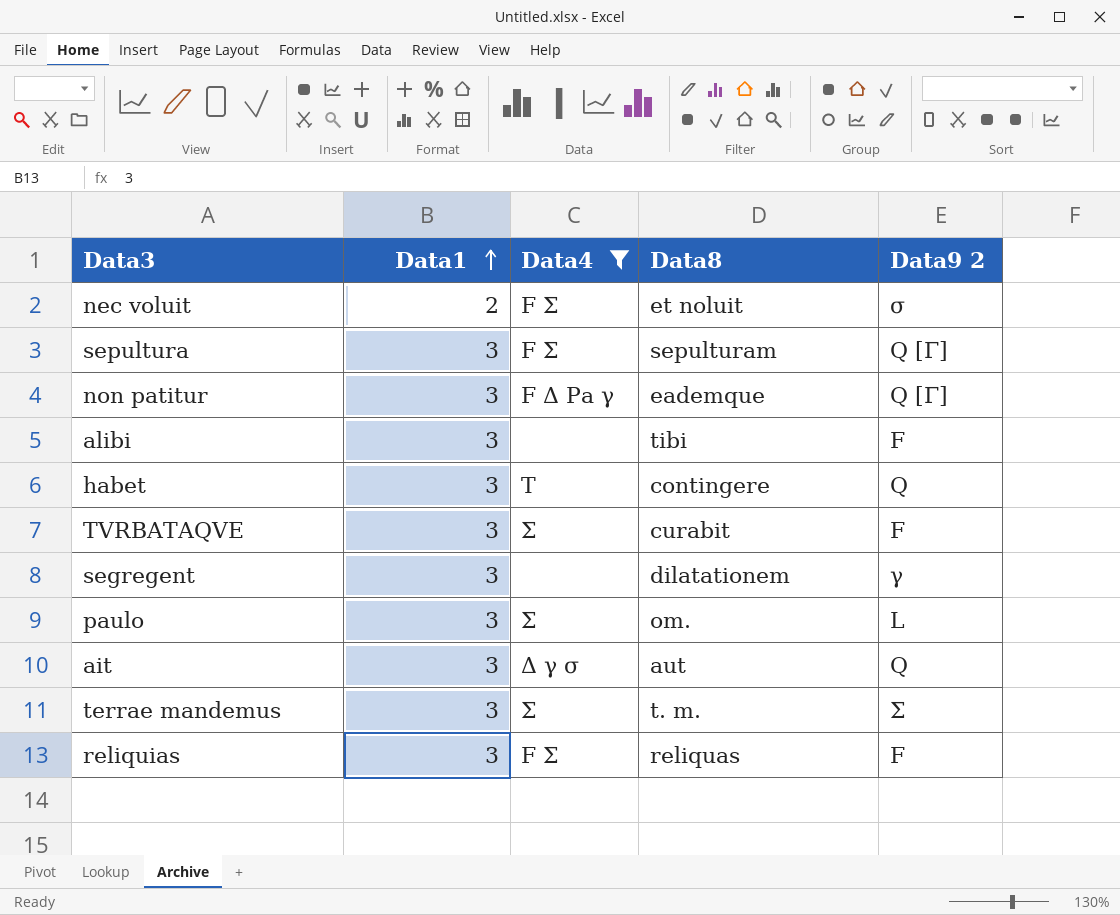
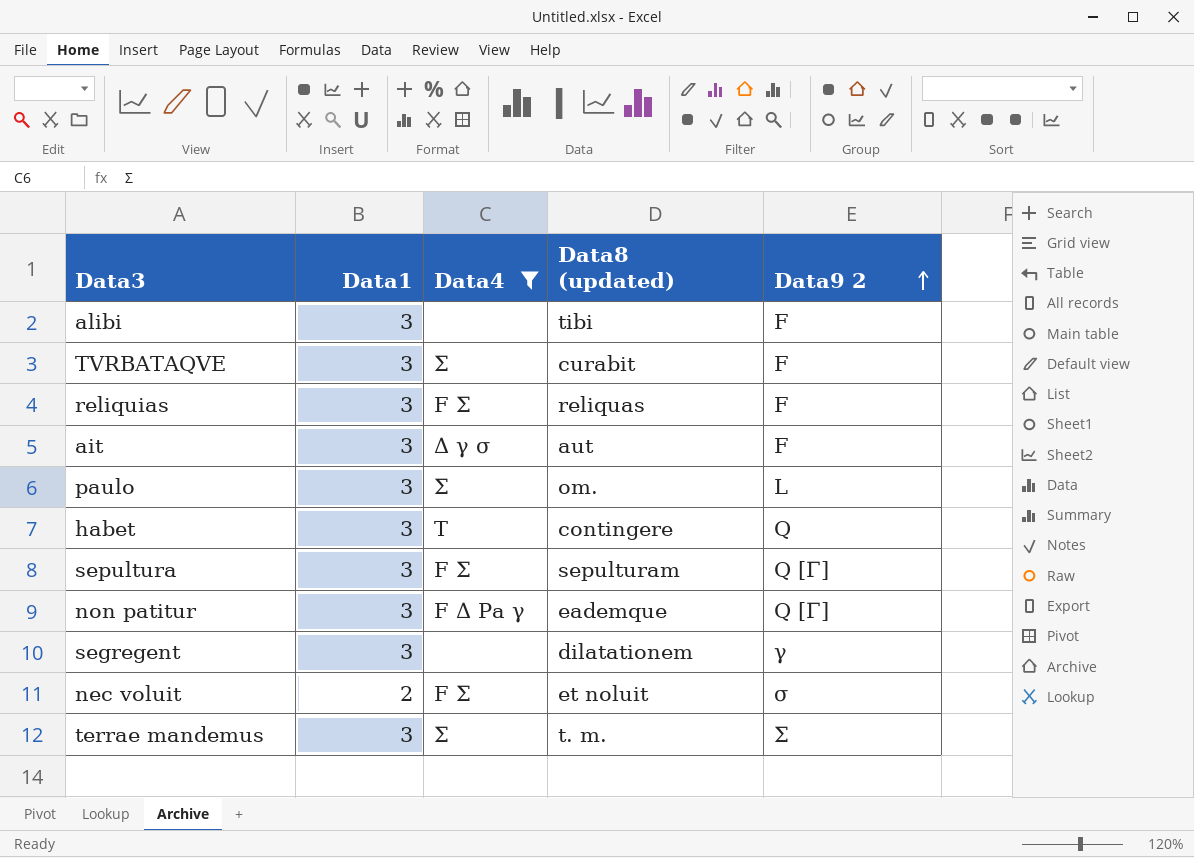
row order: Data1 ascending -> Data9 2 ascending
column name: Data8 -> Data8 (updated)
ait | Data9 2: Q -> F

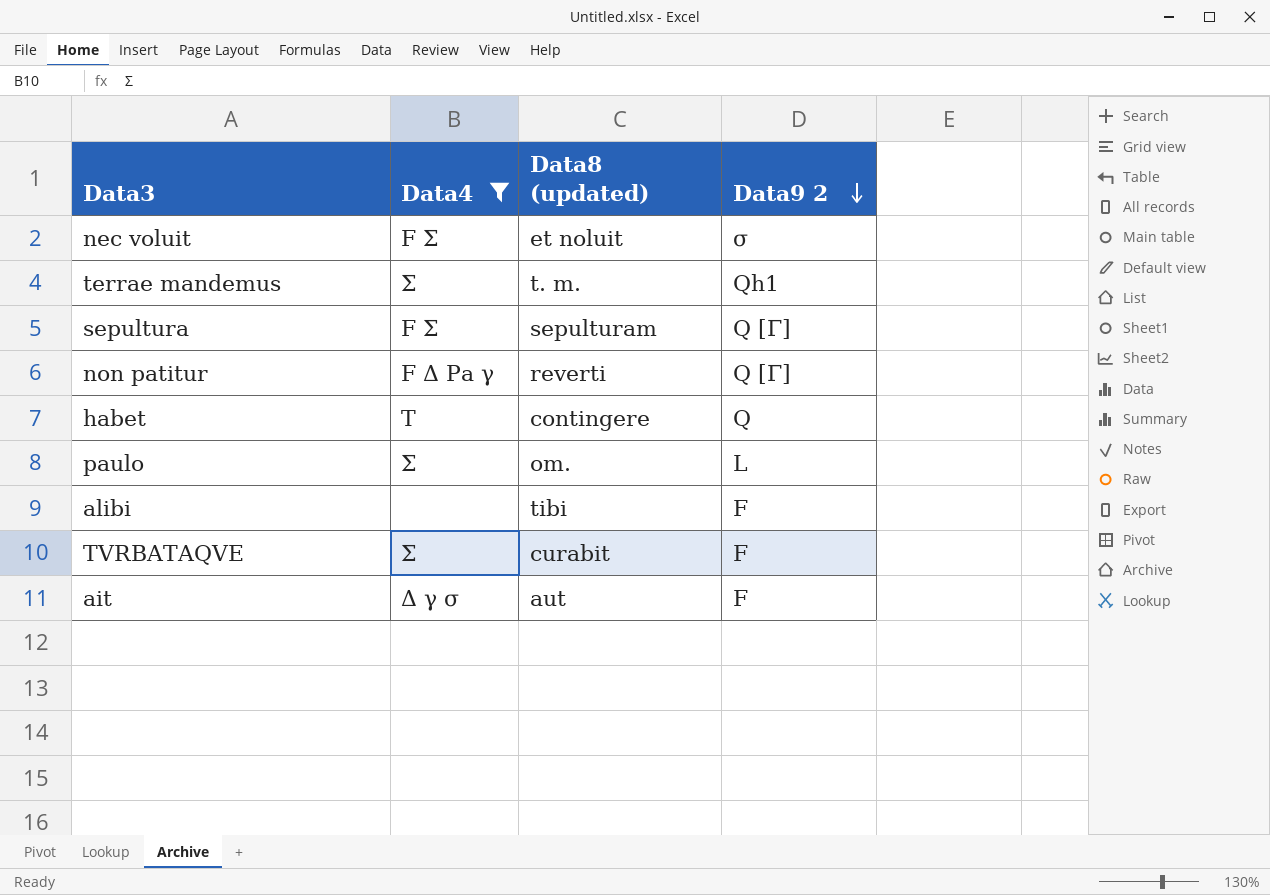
row order: Data9 2 ascending -> Data9 2 descending
column Data1 | position: 2 -> none
row reliquias: 3 | F Σ | reliquas | F -> none
row segregent: 3 | none | dilatationem | γ -> none
terrae mandemus | Data9 2: Σ -> Qh1
non patitur | Data8 (updated): eademque -> reverti

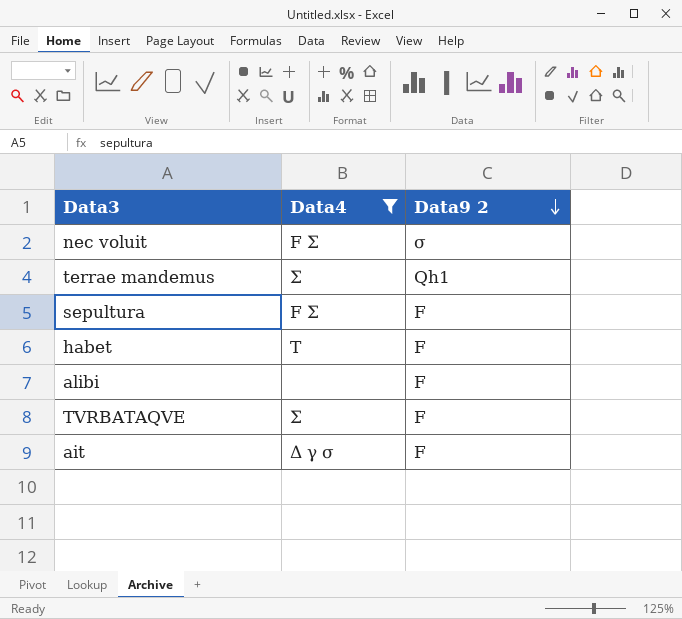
column Data8 (updated) | position: 3 -> none
row non patitur: F Δ Pa γ | reverti | Q [Γ] -> none
row paulo: Σ | om. | L -> none
sepultura | Data9 2: Q [Γ] -> F
habet | Data9 2: Q -> F

